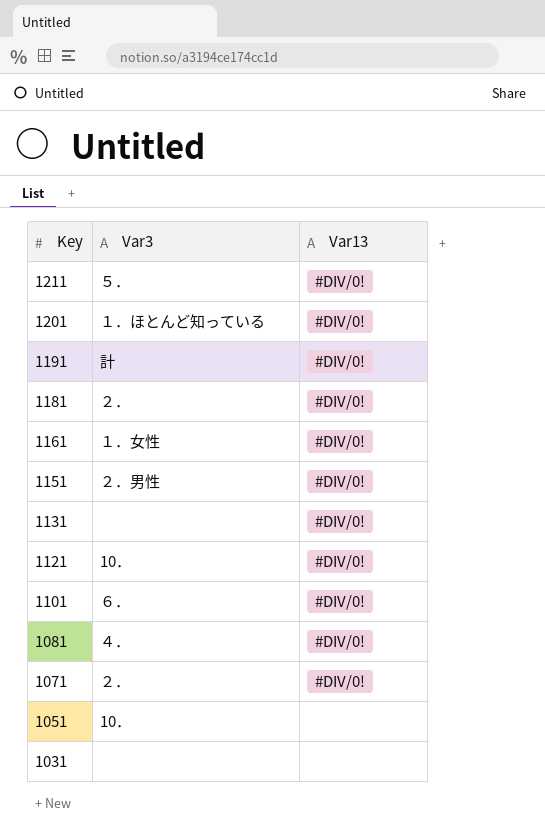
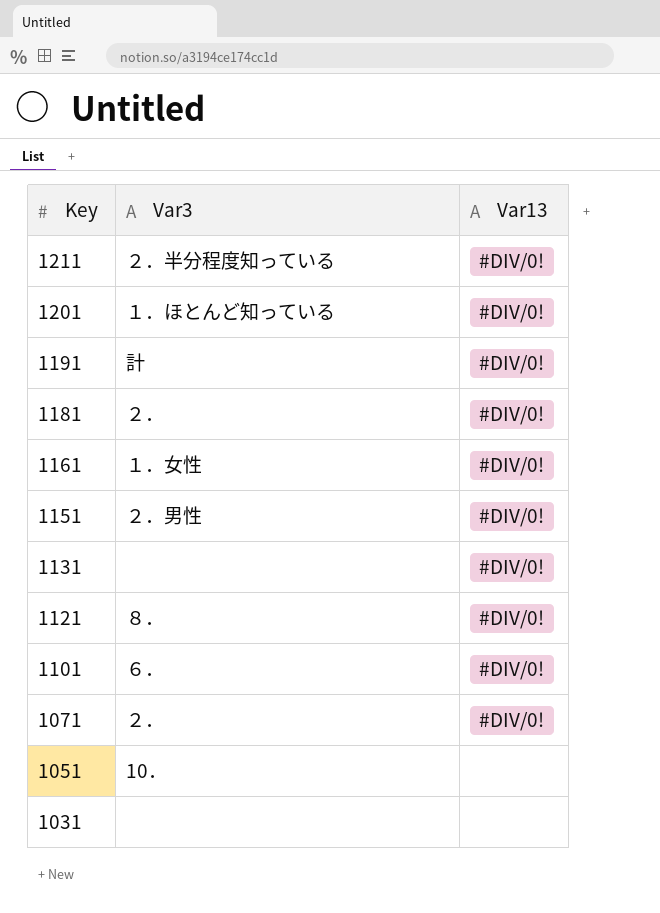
row 1081: ４． | #DIV/0! -> none
1211 | Var3: ５． -> ２．半分程度知っている
1121 | Var3: 10． -> ８．

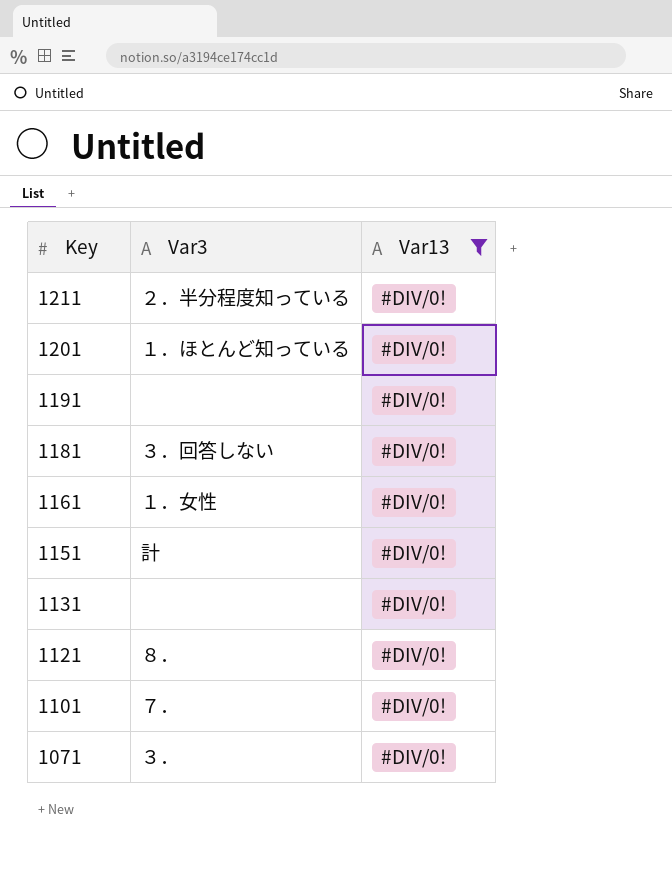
filter: none -> Var13 = #DIV/0!
1191 | Var3: 計 -> none
1181 | Var3: ２． -> ３．回答しない
1151 | Var3: ２．男性 -> 計
1101 | Var3: ６． -> ７．
1071 | Var3: ２． -> ３．

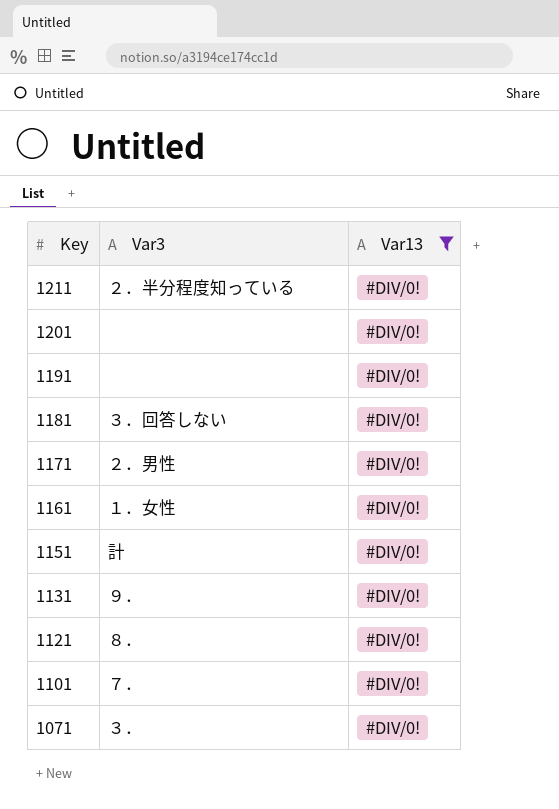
1201 | Var3: １．ほとんど知っている -> none
row 1171: none -> ２．男性 | #DIV/0!
1131 | Var3: none -> ９．

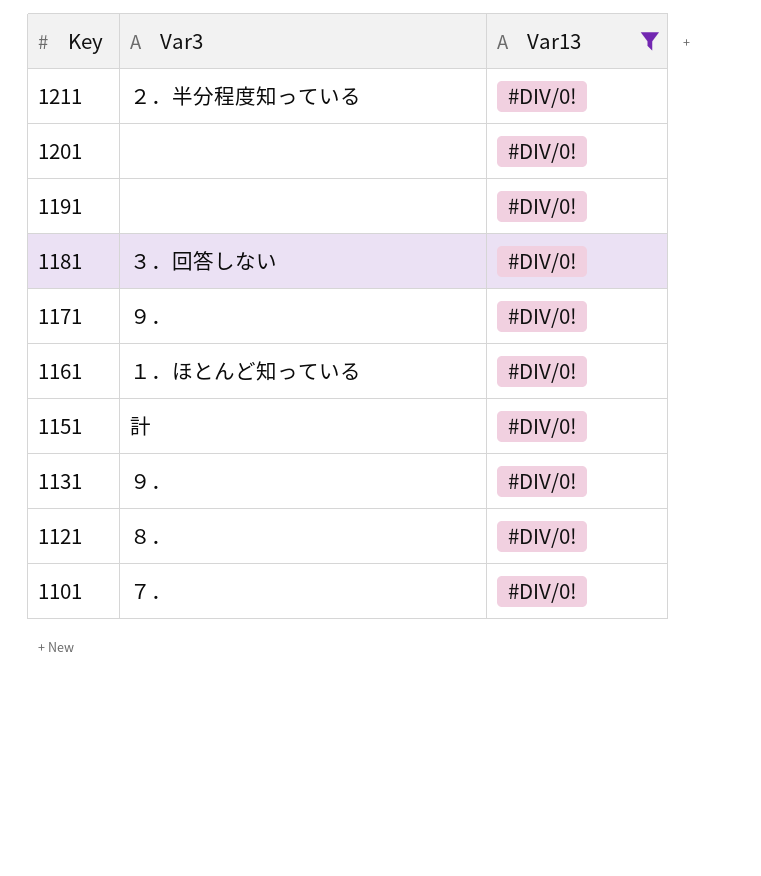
row 1071: ３． | #DIV/0! -> none
1171 | Var3: ２．男性 -> ９．
1161 | Var3: １．女性 -> １．ほとんど知っている

